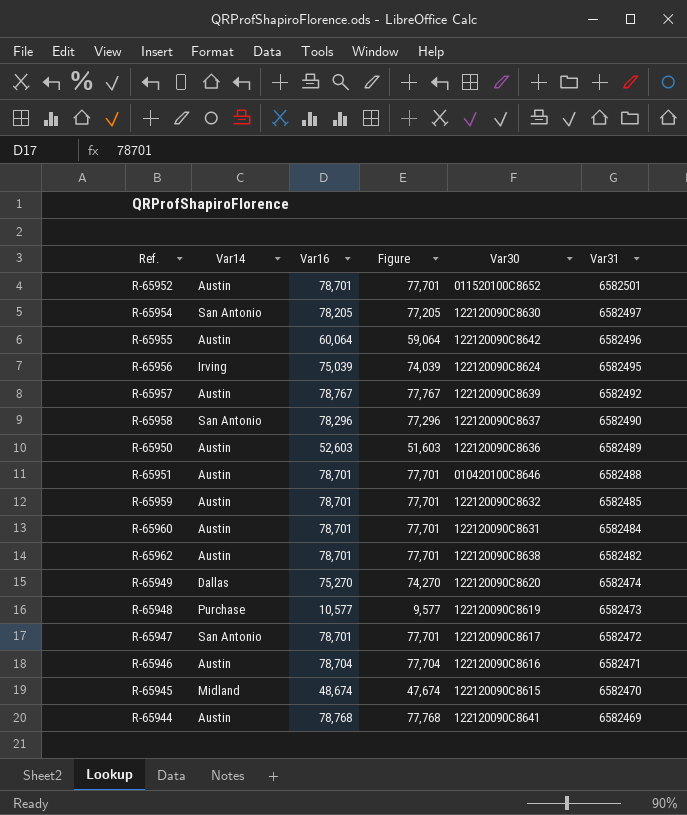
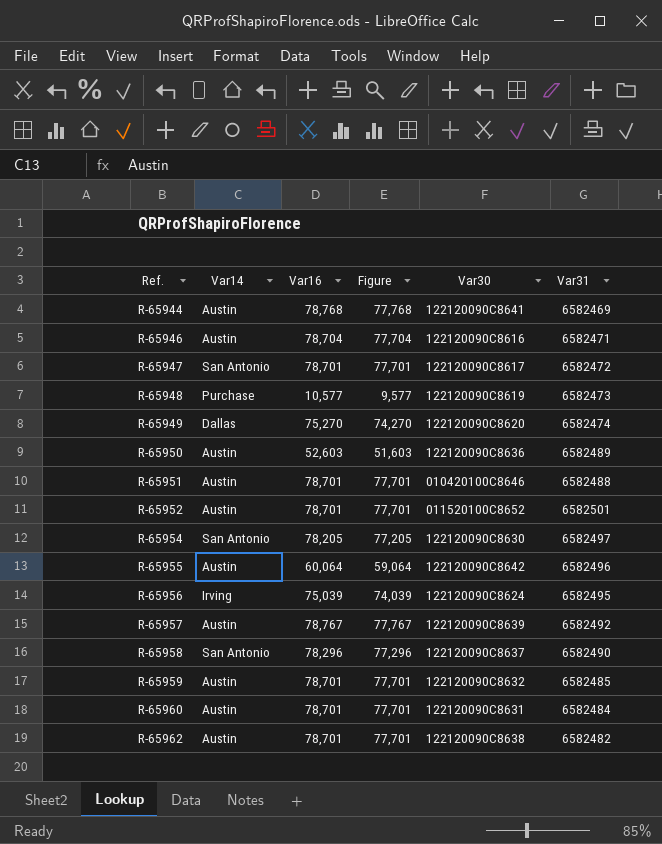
row order: Var31 descending -> Ref. ascending
row R-65945: Midland | 48,674 | 47,674 | 122120090C8615 | 6582470 -> none

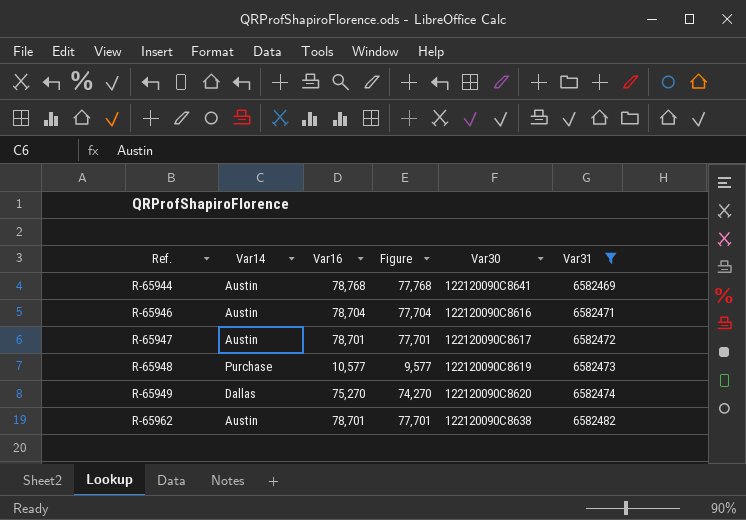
filter: none -> Var31 <= 6582482
R-65947 | Var14: San Antonio -> Austin

